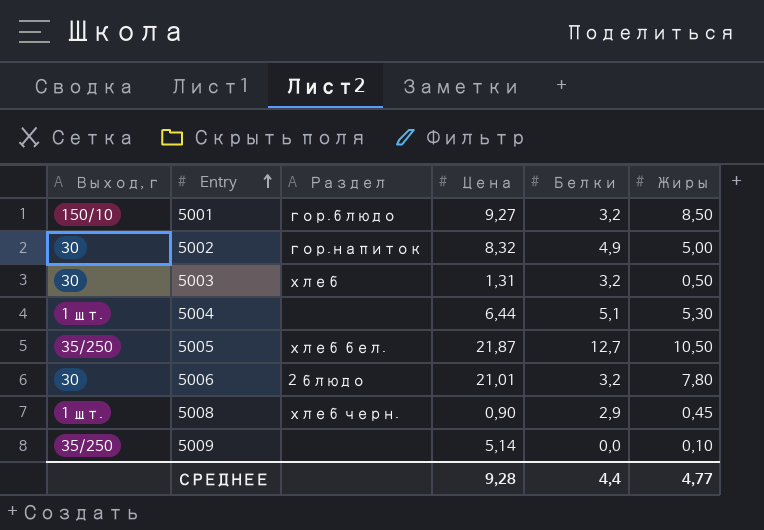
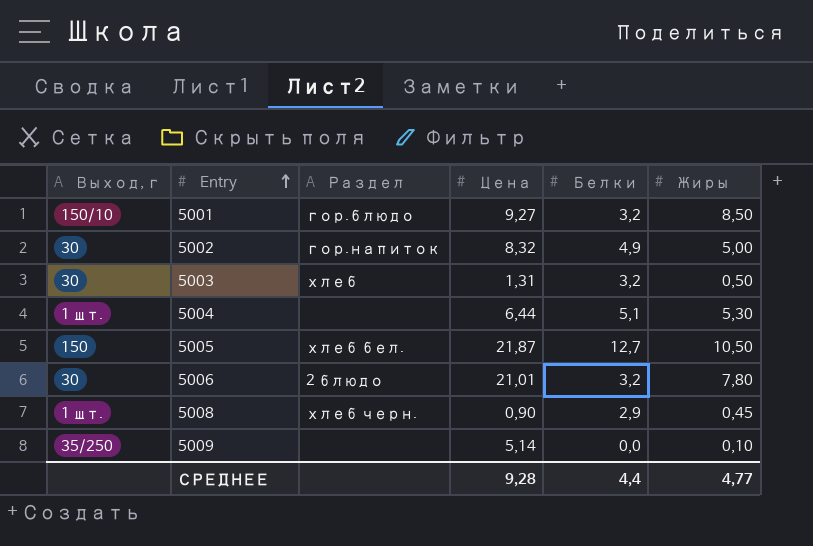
5005 | Выход, г: 35/250 -> 150

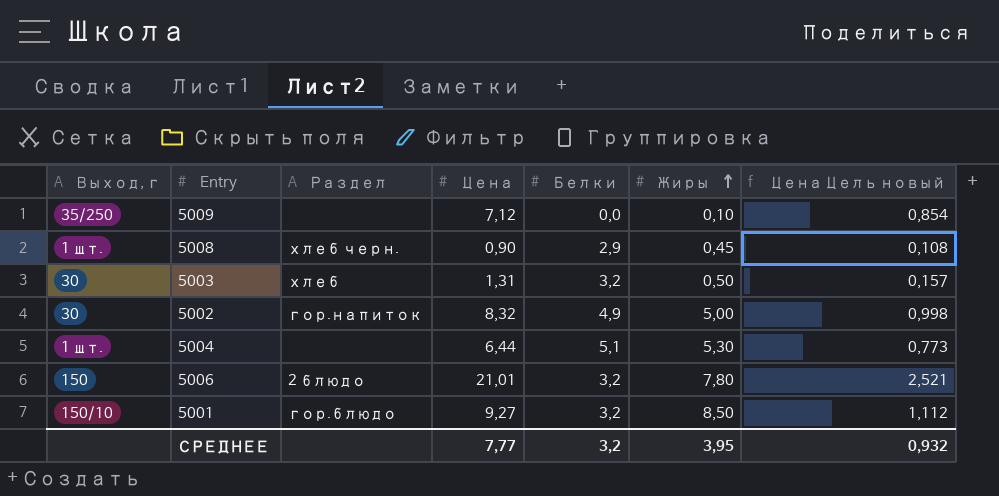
row order: Entry ascending -> Жиры ascending
column Цена Цель новый | formula: none -> [Цена] * 0,12
row 5005: 150 | хлеб бел. | 21,87 | 12,7 | 10,50 -> none
5009 | Цена: 5,14 -> 7,12
5006 | Выход, г: 30 -> 150
СРЕДНЕЕ | Цена: 9,28 -> 7,77
СРЕДНЕЕ | Белки: 4,4 -> 3,2
СРЕДНЕЕ | Жиры: 4,77 -> 3,95

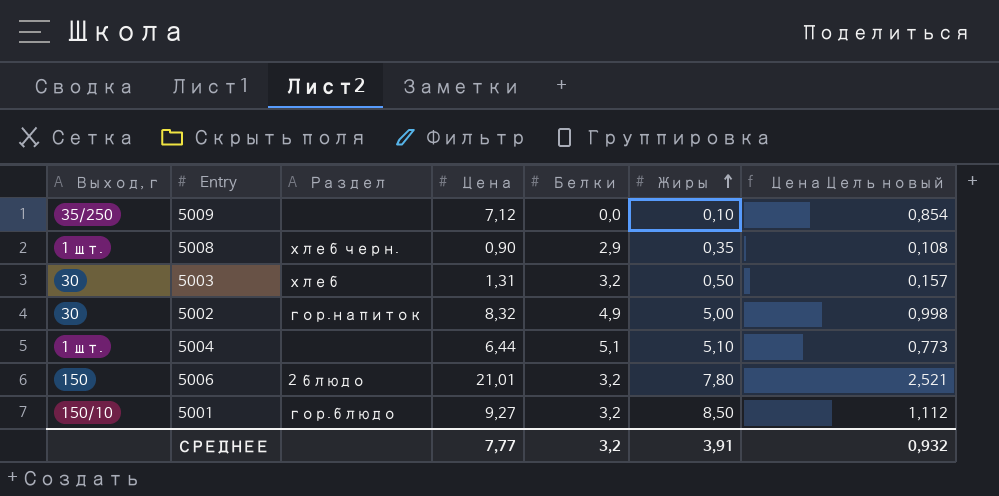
5008 | Жиры: 0,45 -> 0,35
5004 | Жиры: 5,30 -> 5,10
СРЕДНЕЕ | Жиры: 3,95 -> 3,91

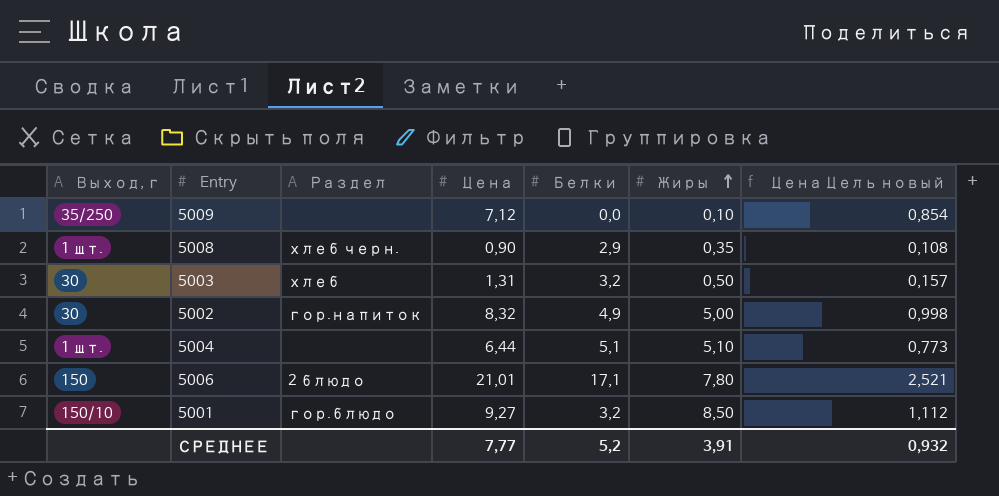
5006 | Белки: 3,2 -> 17,1
СРЕДНЕЕ | Белки: 3,2 -> 5,2

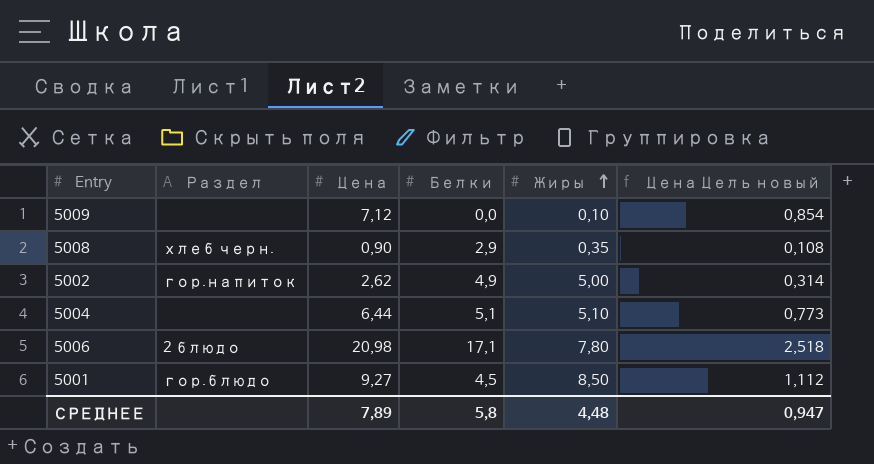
column Выход, г | position: 1 -> none
row 5003: 30 | хлеб | 1,31 | 3,2 | 0,50 | 0,157 -> none
5002 | Цена: 8,32 -> 2,62
5002 | Цена Цель новый: 0,998 -> 0,314
5006 | Цена: 21,01 -> 20,98
5006 | Цена Цель новый: 2,521 -> 2,518
5001 | Белки: 3,2 -> 4,5
СРЕДНЕЕ | Цена: 7,77 -> 7,89
СРЕДНЕЕ | Белки: 5,2 -> 5,8
СРЕДНЕЕ | Жиры: 3,91 -> 4,48
СРЕДНЕЕ | Цена Цель новый: 0,932 -> 0,947

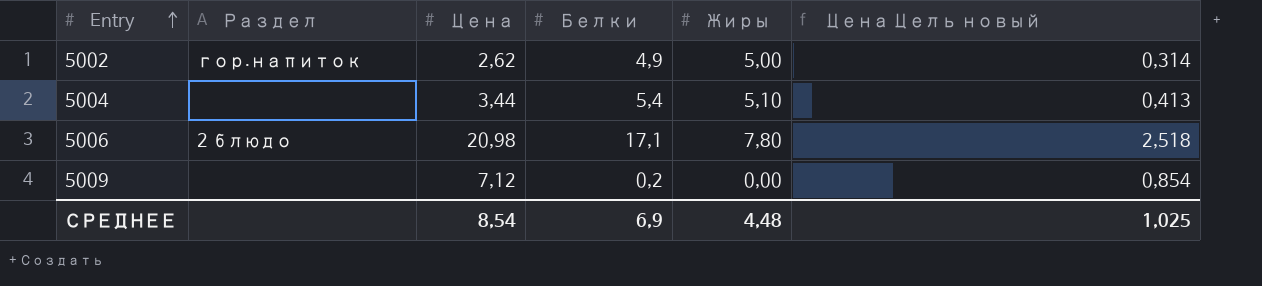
row order: Жиры ascending -> Entry ascending
row 5008: хлеб черн. | 0,90 | 2,9 | 0,35 | 0,108 -> none
row 5001: гор.блюдо | 9,27 | 4,5 | 8,50 | 1,112 -> none
5004 | Цена: 6,44 -> 3,44
5004 | Белки: 5,1 -> 5,4
5004 | Цена Цель новый: 0,773 -> 0,413
5009 | Белки: 0,0 -> 0,2
5009 | Жиры: 0,10 -> 0,00
СРЕДНЕЕ | Цена: 7,89 -> 8,54
СРЕДНЕЕ | Белки: 5,8 -> 6,9
СРЕДНЕЕ | Цена Цель новый: 0,947 -> 1,025

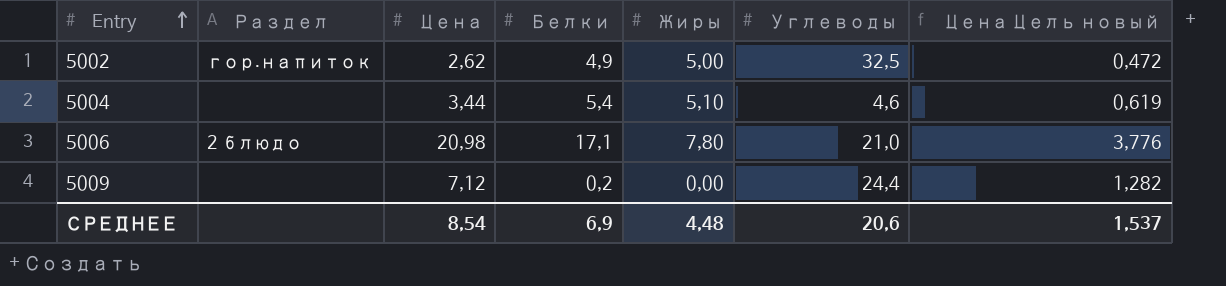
column Углеводы | position: none -> 6
column Цена Цель новый | formula: [Цена] * 0,12 -> [Цена] * 0,18
СРЕДНЕЕ | Цена Цель новый: 1,025 -> 1,537

